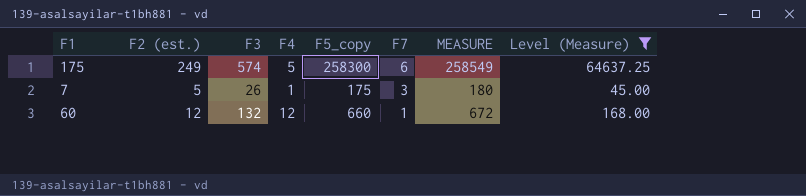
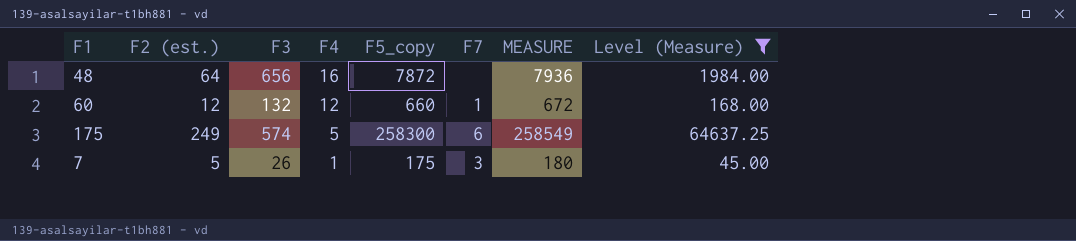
row order: F7 descending -> F4 descending
row 48: none -> 64 | 656 | 16 | 7872 | none | 7936 | 1984.00

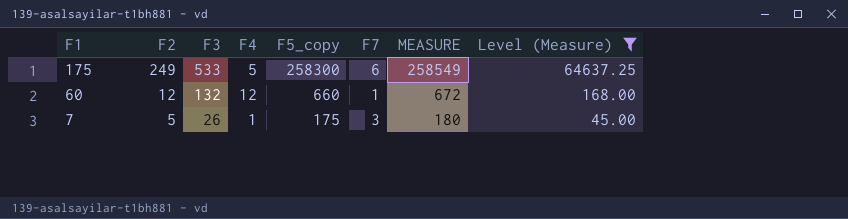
row order: F4 descending -> F1 descending
column name: F2 (est.) -> F2
row 48: 64 | 656 | 16 | 7872 | none | 7936 | 1984.00 -> none
175 | F3: 574 -> 533

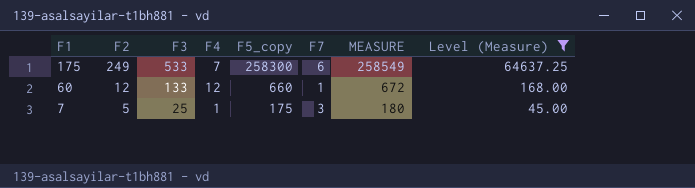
175 | F4: 5 -> 7
60 | F3: 132 -> 133
7 | F3: 26 -> 25

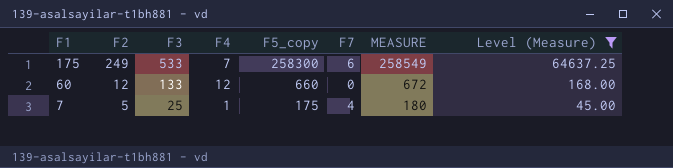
60 | F7: 1 -> 0
7 | F7: 3 -> 4

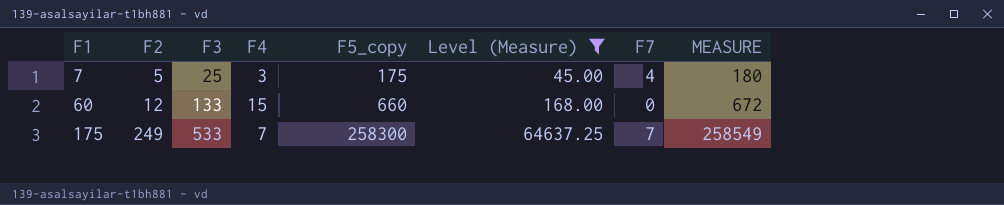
row order: F1 descending -> F1 ascending
column Level (Measure) | position: 8 -> 6
7 | F4: 1 -> 3
60 | F4: 12 -> 15
175 | F7: 6 -> 7

